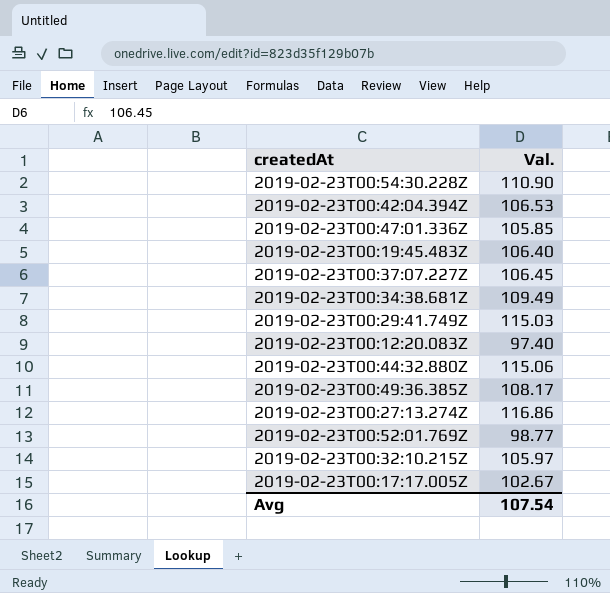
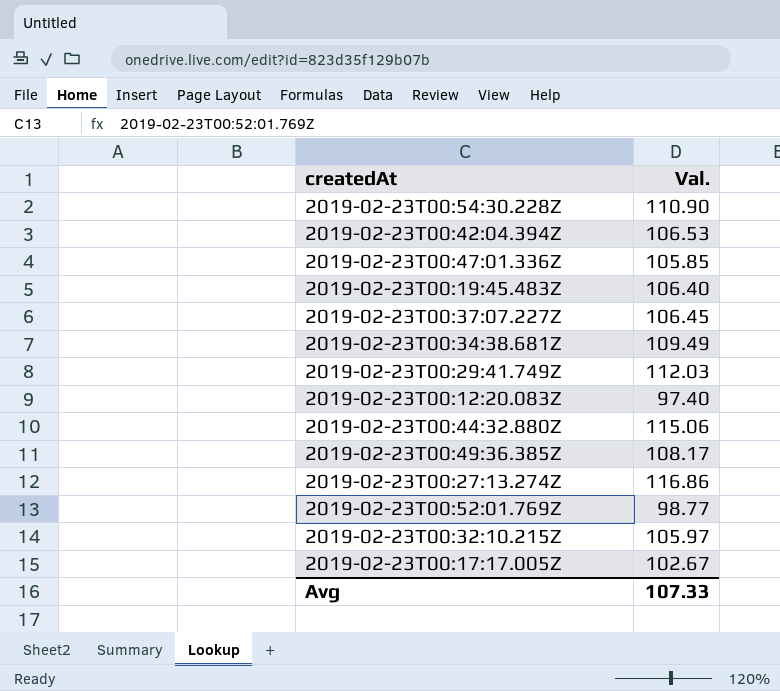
2019-02-23T00:29:41.749Z | Val.: 115.03 -> 112.03
Avg | Val.: 107.54 -> 107.33

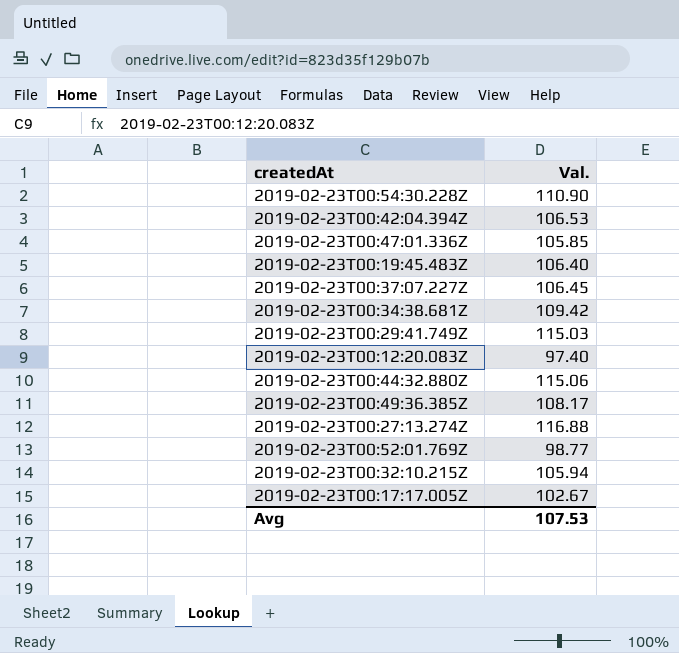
2019-02-23T00:34:38.681Z | Val.: 109.49 -> 109.42
2019-02-23T00:29:41.749Z | Val.: 112.03 -> 115.03
2019-02-23T00:27:13.274Z | Val.: 116.86 -> 116.88
2019-02-23T00:32:10.215Z | Val.: 105.97 -> 105.94
Avg | Val.: 107.33 -> 107.53

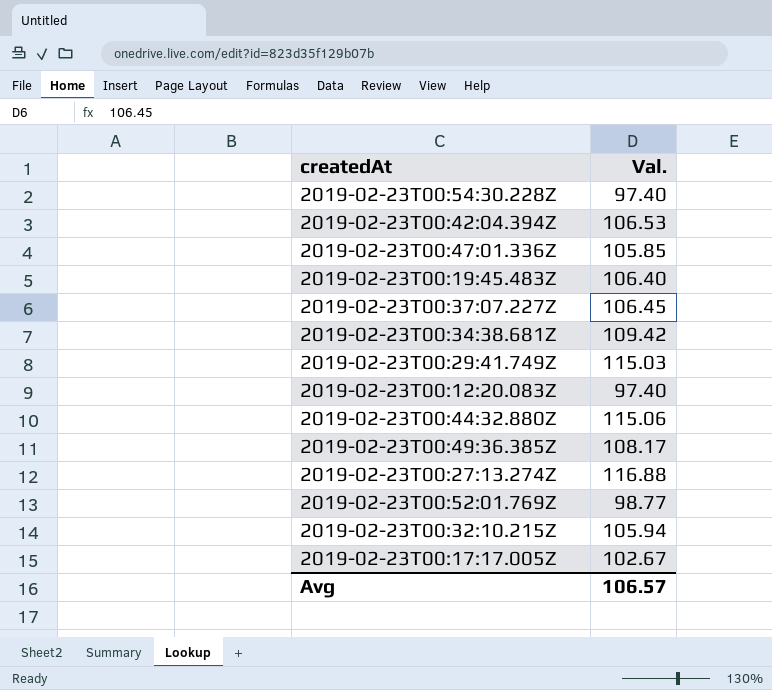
2019-02-23T00:54:30.228Z | Val.: 110.90 -> 97.40
Avg | Val.: 107.53 -> 106.57

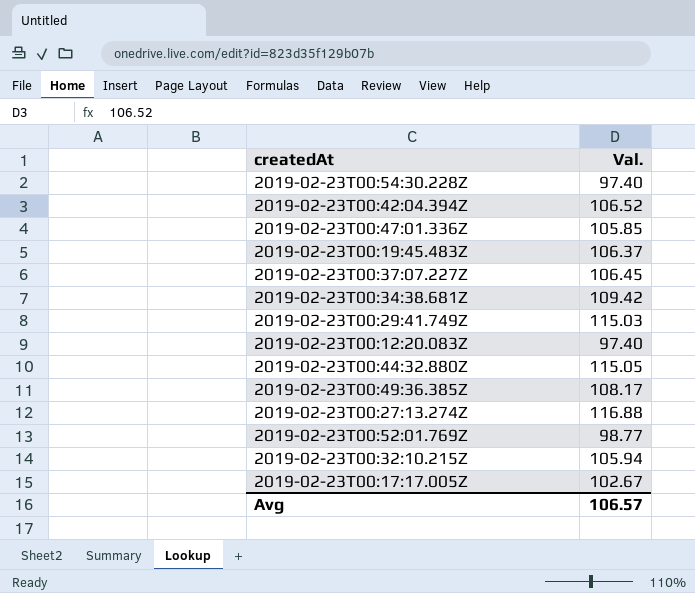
2019-02-23T00:42:04.394Z | Val.: 106.53 -> 106.52
2019-02-23T00:19:45.483Z | Val.: 106.40 -> 106.37
2019-02-23T00:44:32.880Z | Val.: 115.06 -> 115.05

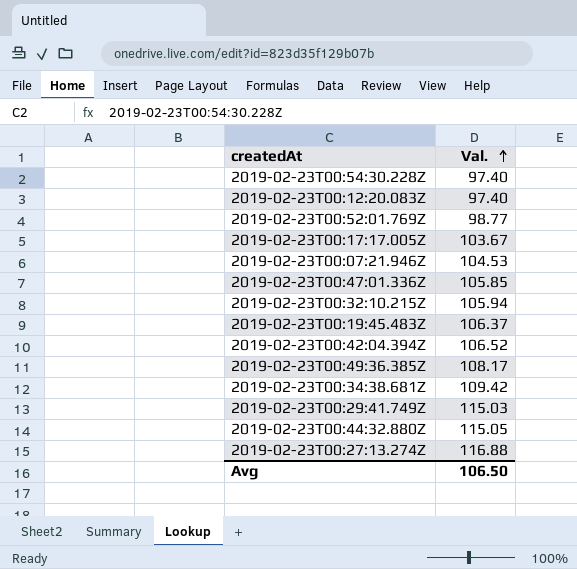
row order: none -> Val. ascending
row 2019-02-23T00:37:07.227Z: 106.45 -> none
2019-02-23T00:17:17.005Z | Val.: 102.67 -> 103.67
row 2019-02-23T00:07:21.946Z: none -> 104.53
Avg | Val.: 106.57 -> 106.50

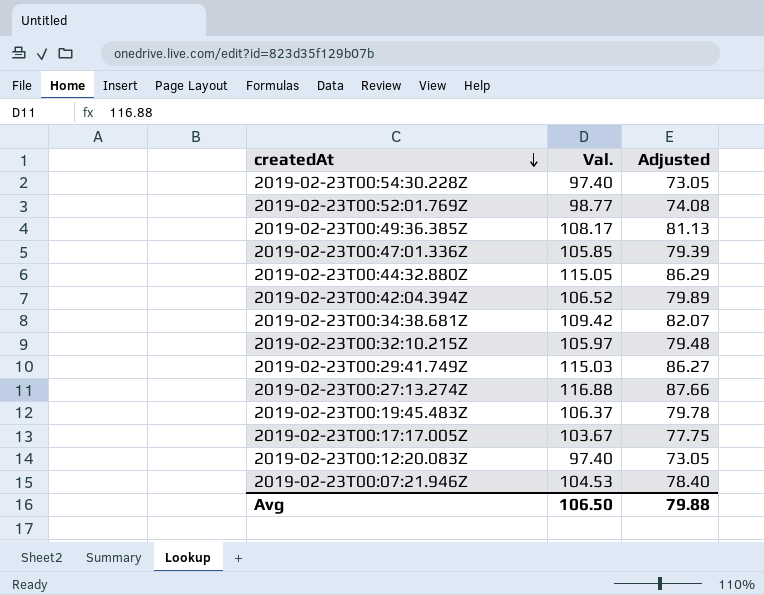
row order: Val. ascending -> createdAt descending
column Adjusted | formula: none -> [Val.] * 0.75
2019-02-23T00:32:10.215Z | Val.: 105.94 -> 105.97

